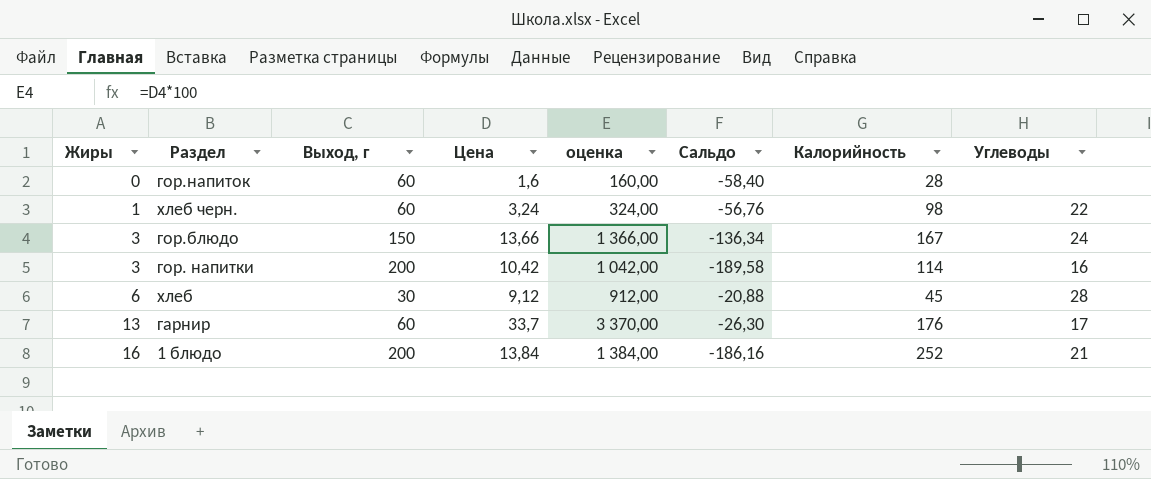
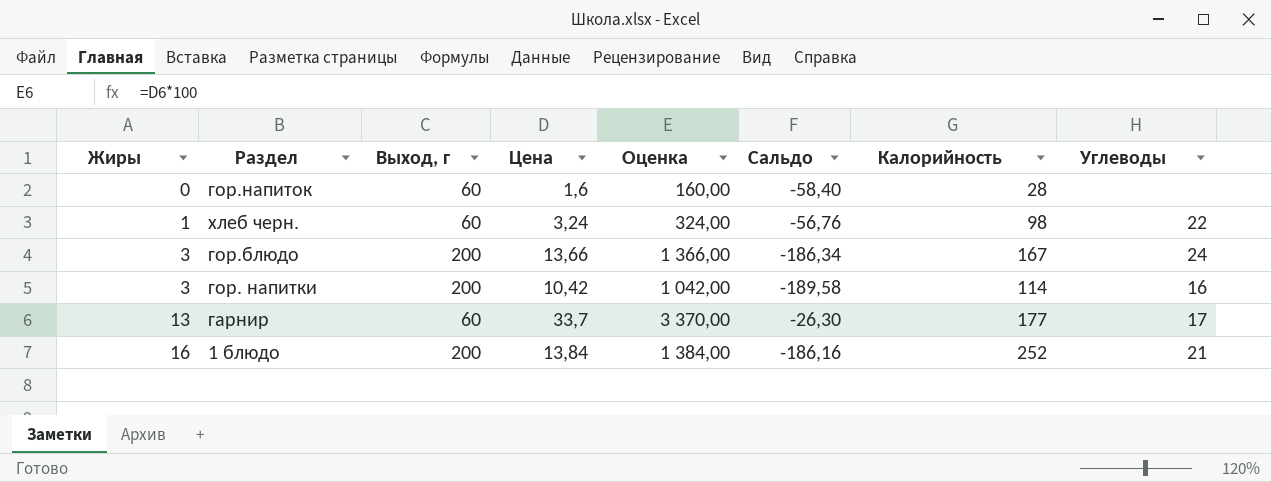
column name: оценка -> Оценка
row хлеб: 6 | 30 | 9,12 | 912,00 | -20,88 | 45 | 28 -> none
гор.блюдо | Выход, г: 150 -> 200
гор.блюдо | Сальдо: -136,34 -> -186,34
гарнир | Калорийность: 176 -> 177

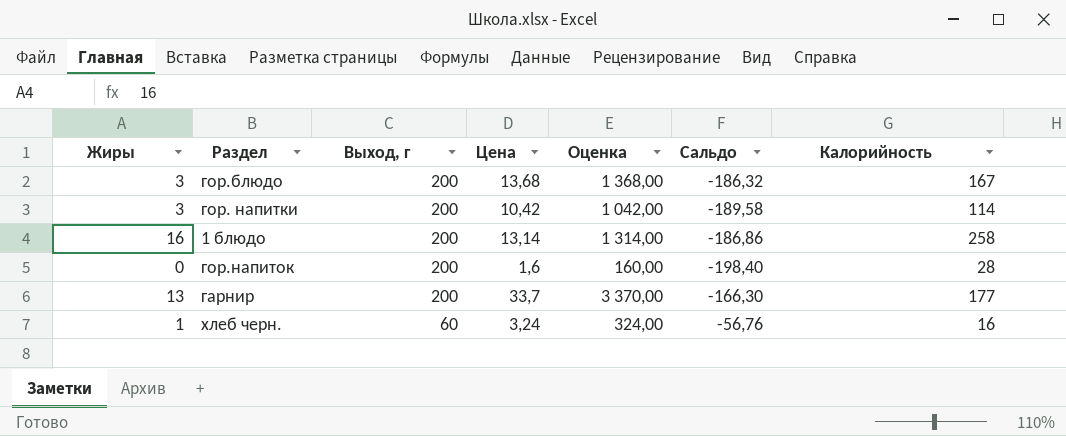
row order: Жиры ascending -> Выход, г descending
column Углеводы | position: 8 -> none
гор.блюдо | Цена: 13,66 -> 13,68
гор.блюдо | Оценка: 1 366,00 -> 1 368,00
гор.блюдо | Сальдо: -186,34 -> -186,32
1 блюдо | Цена: 13,84 -> 13,14
1 блюдо | Оценка: 1 384,00 -> 1 314,00
1 блюдо | Сальдо: -186,16 -> -186,86
1 блюдо | Калорийность: 252 -> 258
гор.напиток | Выход, г: 60 -> 200
гор.напиток | Сальдо: -58,40 -> -198,40
гарнир | Выход, г: 60 -> 200
гарнир | Сальдо: -26,30 -> -166,30
хлеб черн. | Калорийность: 98 -> 16

